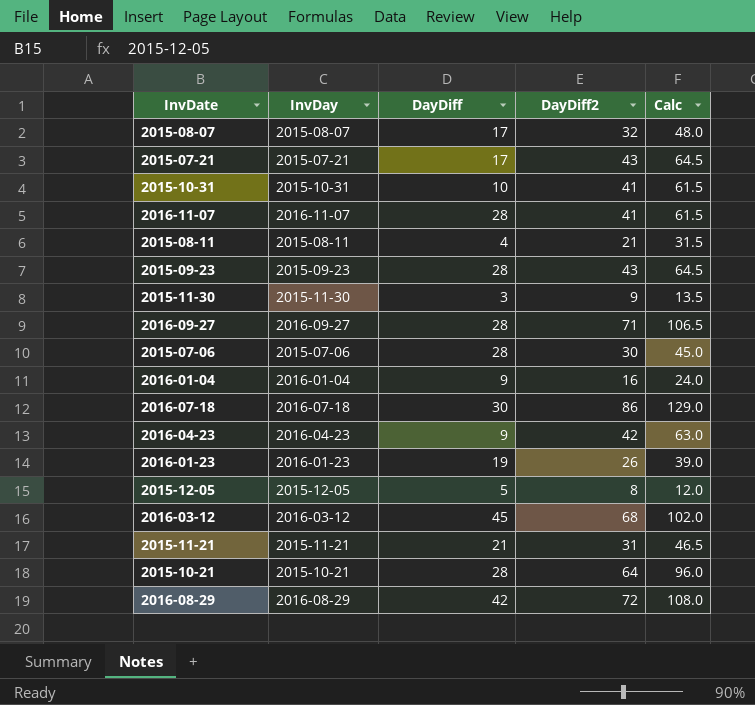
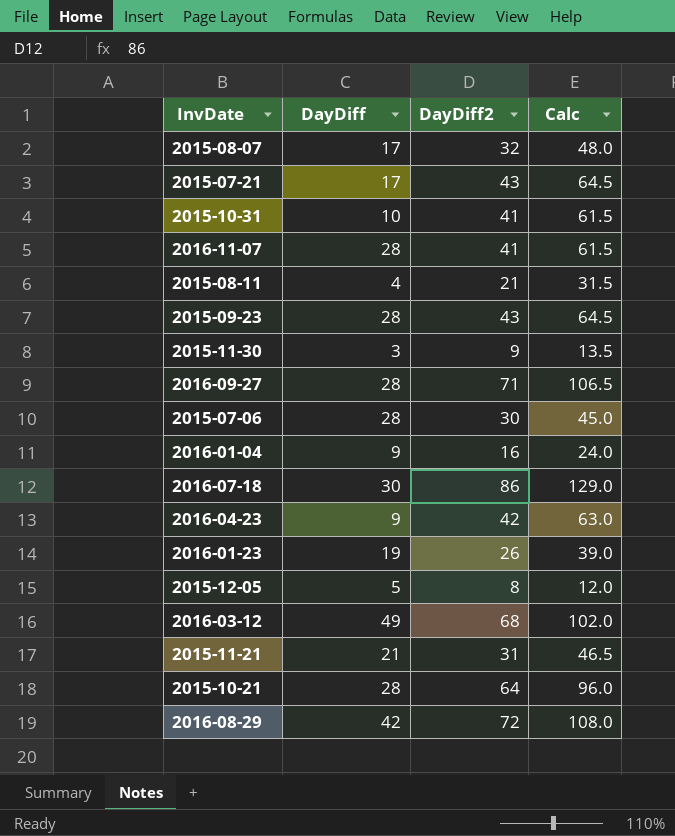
column InvDay | position: 2 -> none
2016-03-12 | DayDiff: 45 -> 49

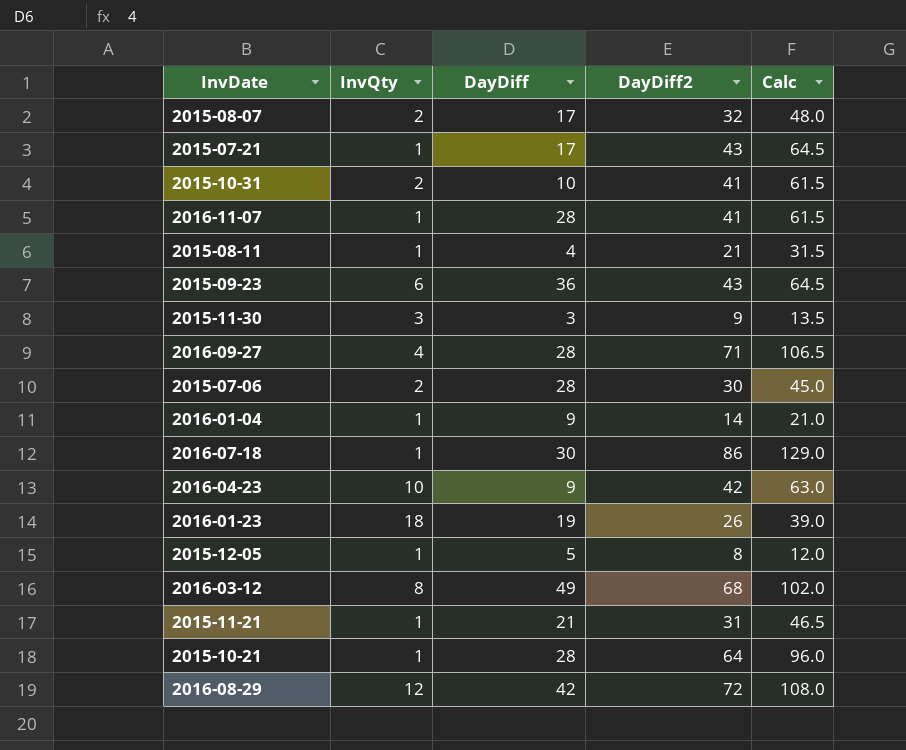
column InvQty | position: none -> 2
2015-09-23 | DayDiff: 28 -> 36
2016-01-04 | DayDiff2: 16 -> 14
2016-01-04 | Calc: 24.0 -> 21.0

